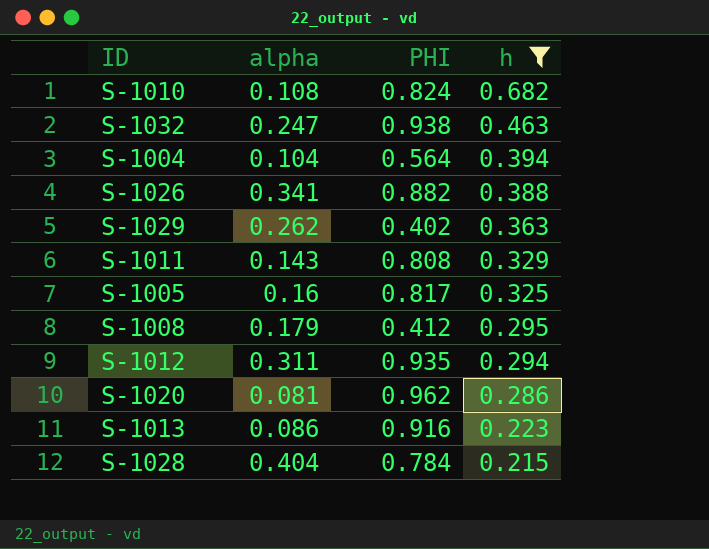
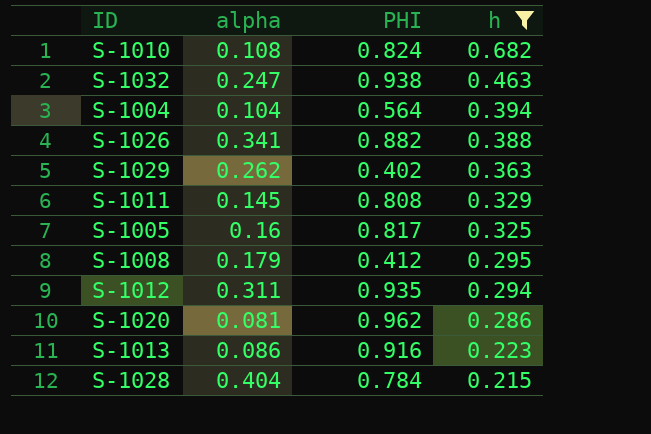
S-1011 | alpha: 0.143 -> 0.145

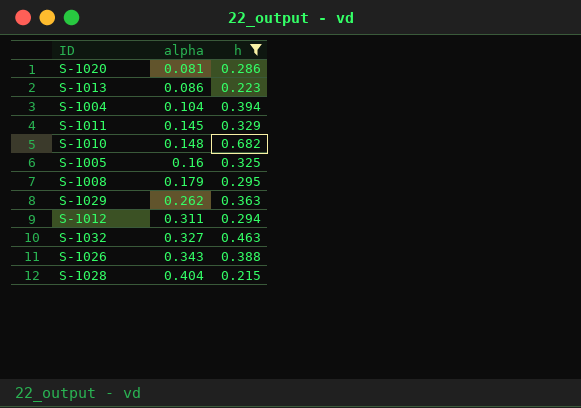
row order: h descending -> alpha ascending
column PHI | position: 3 -> none
S-1010 | alpha: 0.108 -> 0.148
S-1032 | alpha: 0.247 -> 0.327
S-1026 | alpha: 0.341 -> 0.343

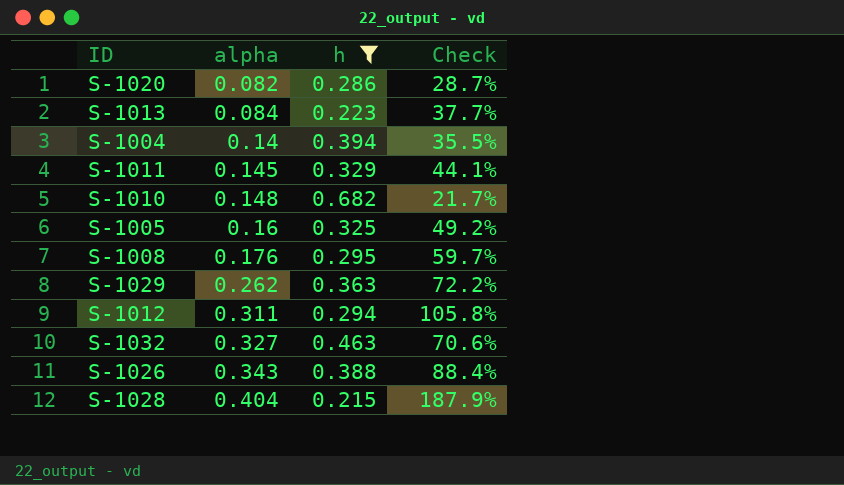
column Check | formula: none -> [alpha] / [h]
S-1020 | alpha: 0.081 -> 0.082
S-1013 | alpha: 0.086 -> 0.084
S-1004 | alpha: 0.104 -> 0.14
S-1008 | alpha: 0.179 -> 0.176

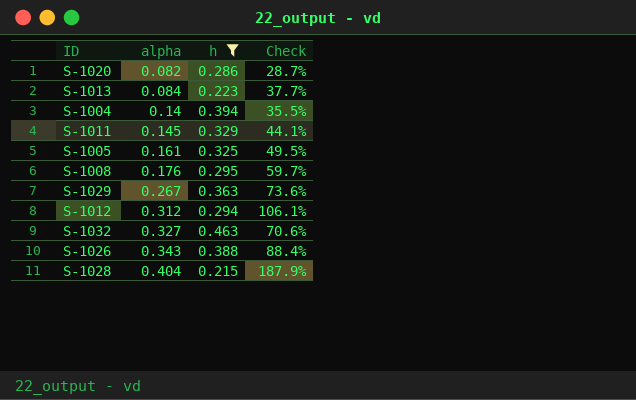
row S-1010: 0.148 | 0.682 | 21.7% -> none
S-1005 | alpha: 0.16 -> 0.161
S-1005 | Check: 49.2% -> 49.5%
S-1029 | alpha: 0.262 -> 0.267
S-1029 | Check: 72.2% -> 73.6%
S-1012 | alpha: 0.311 -> 0.312
S-1012 | Check: 105.8% -> 106.1%

